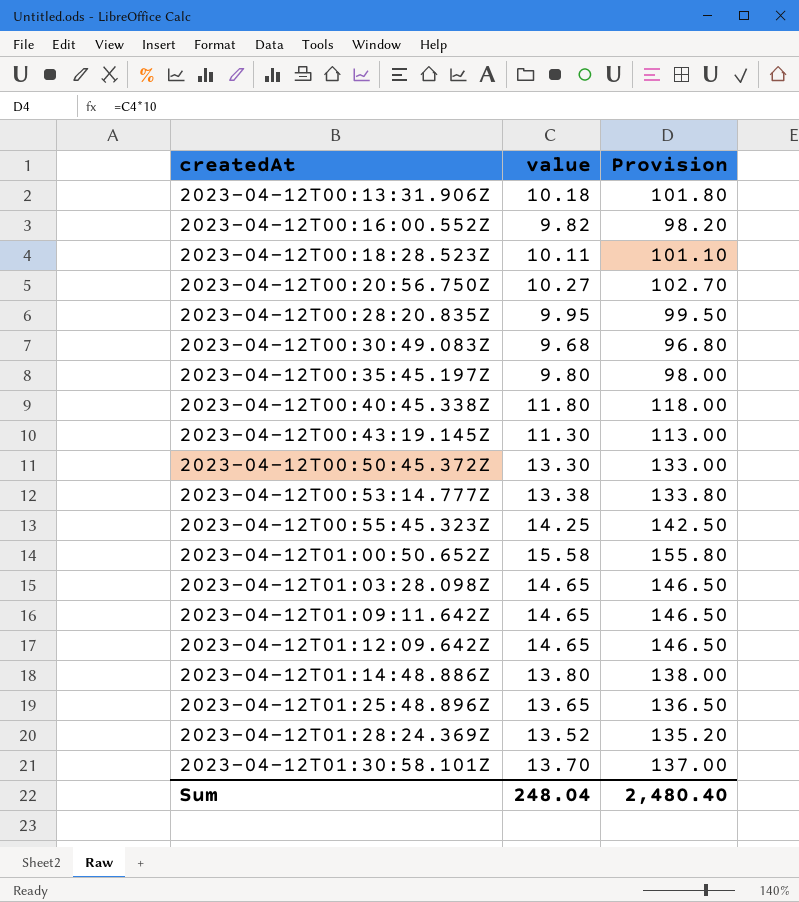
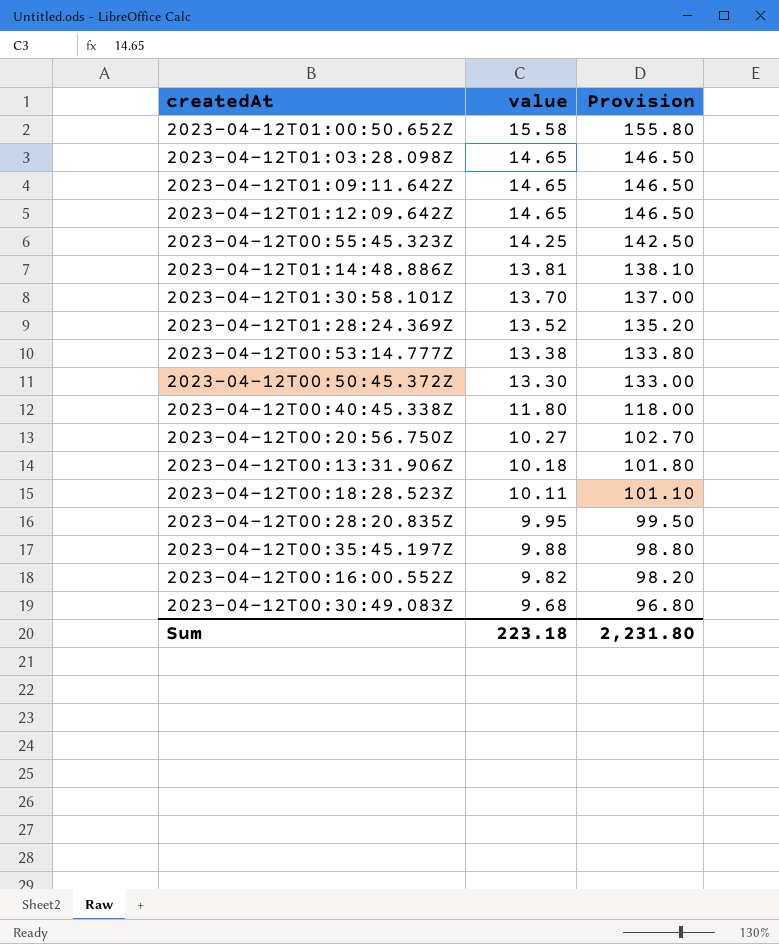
row order: createdAt ascending -> value descending
row 2023-04-12T00:43:19.145Z: 11.30 | 113.00 -> none
row 2023-04-12T01:25:48.896Z: 13.65 | 136.50 -> none
2023-04-12T01:14:48.886Z | value: 13.80 -> 13.81
2023-04-12T01:14:48.886Z | Provision: 138.00 -> 138.10
2023-04-12T00:35:45.197Z | value: 9.80 -> 9.88
2023-04-12T00:35:45.197Z | Provision: 98.00 -> 98.80
Sum | value: 248.04 -> 223.18
Sum | Provision: 2,480.40 -> 2,231.80

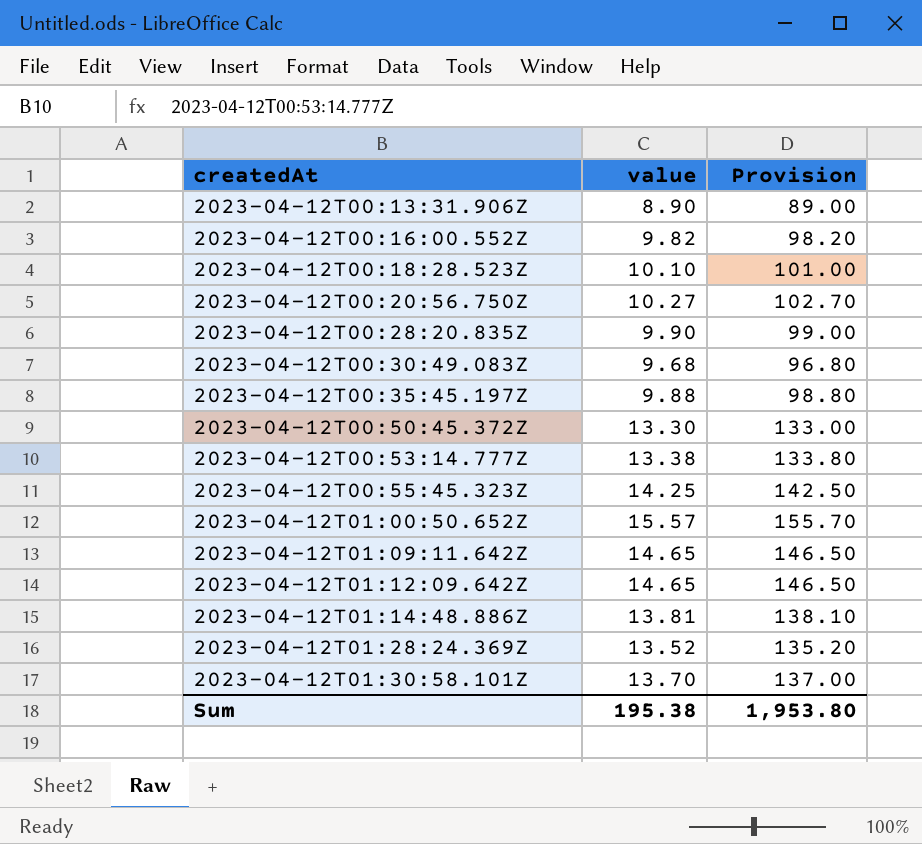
row order: value descending -> createdAt ascending
row 2023-04-12T01:03:28.098Z: 14.65 | 146.50 -> none
row 2023-04-12T00:40:45.338Z: 11.80 | 118.00 -> none
2023-04-12T00:13:31.906Z | value: 10.18 -> 8.90
2023-04-12T00:13:31.906Z | Provision: 101.80 -> 89.00
2023-04-12T00:18:28.523Z | value: 10.11 -> 10.10
2023-04-12T00:18:28.523Z | Provision: 101.10 -> 101.00
2023-04-12T00:28:20.835Z | value: 9.95 -> 9.90
2023-04-12T00:28:20.835Z | Provision: 99.50 -> 99.00
2023-04-12T01:00:50.652Z | value: 15.58 -> 15.57
2023-04-12T01:00:50.652Z | Provision: 155.80 -> 155.70
Sum | value: 223.18 -> 195.38
Sum | Provision: 2,231.80 -> 1,953.80

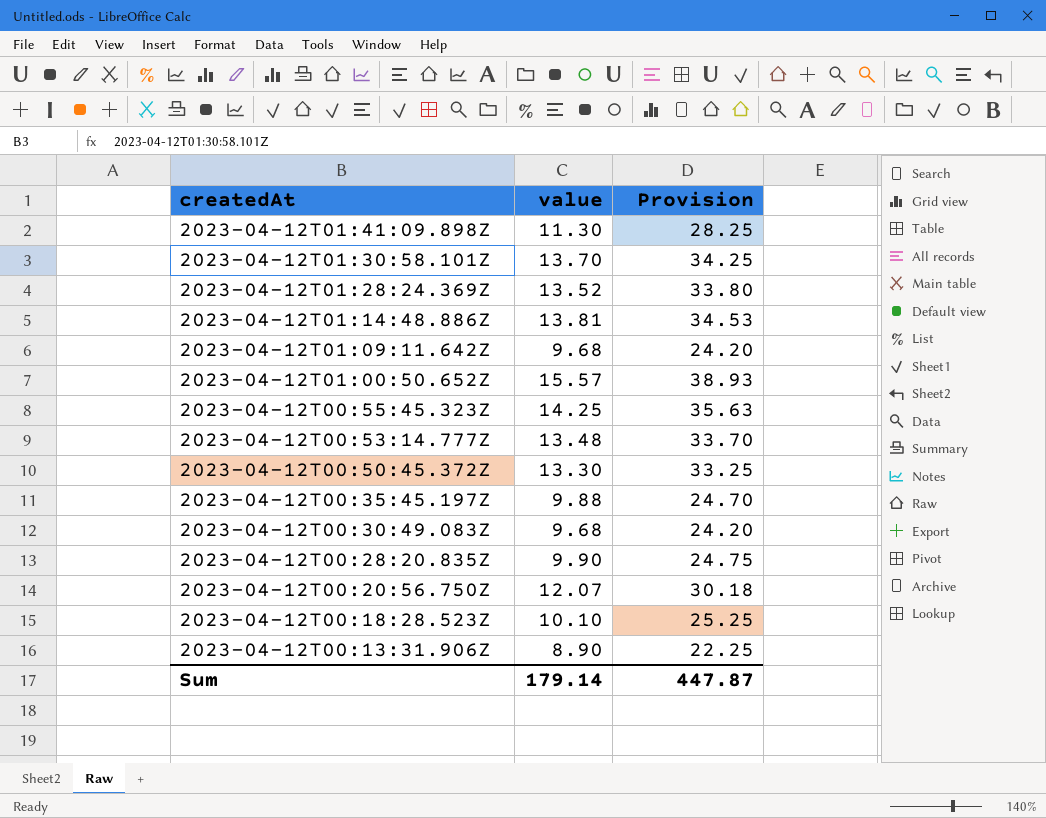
row order: createdAt ascending -> createdAt descending
column Provision | formula: [value] * 10 -> [value] * 2.5
row 2023-04-12T00:16:00.552Z: 9.82 | 98.20 -> none
row 2023-04-12T01:12:09.642Z: 14.65 | 146.50 -> none
row 2023-04-12T01:41:09.898Z: none -> 11.30 | 28.25
2023-04-12T01:09:11.642Z | value: 14.65 -> 9.68
2023-04-12T00:53:14.777Z | value: 13.38 -> 13.48
2023-04-12T00:20:56.750Z | value: 10.27 -> 12.07
Sum | value: 195.38 -> 179.14
Sum | Provision: 1,953.80 -> 447.87

